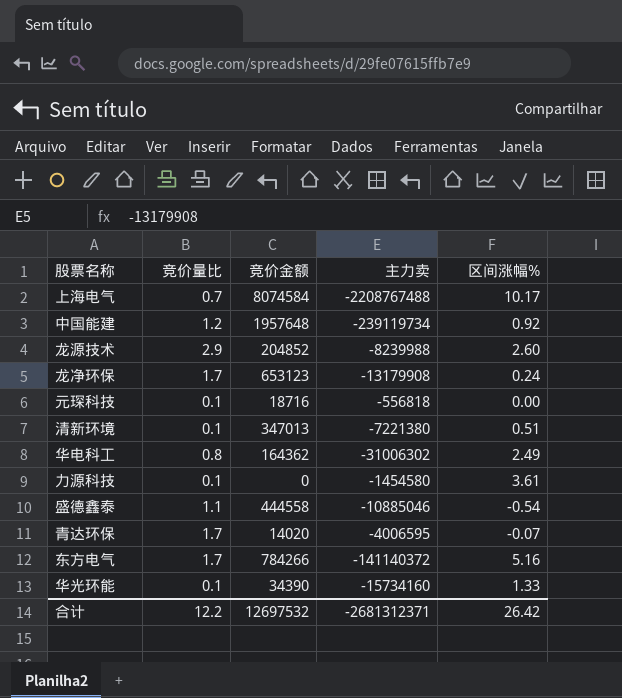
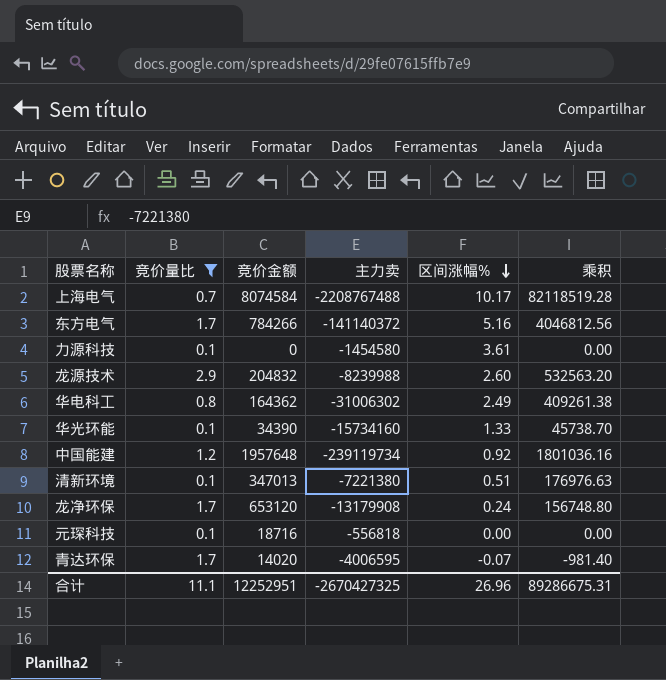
filter: none -> 竞价量比 != 1.1
row order: none -> 区间涨幅% descending
column 乘积 | formula: none -> [竞价金额] * [区间涨幅%]
龙源技术 | 竞价金额: 204852 -> 204832
龙净环保 | 竞价金额: 653123 -> 653120
合计 | 竞价量比: 12.2 -> 11.1
合计 | 竞价金额: 12697532 -> 12252951
合计 | 主力卖: -2681312371 -> -2670427325
合计 | 区间涨幅%: 26.42 -> 26.96

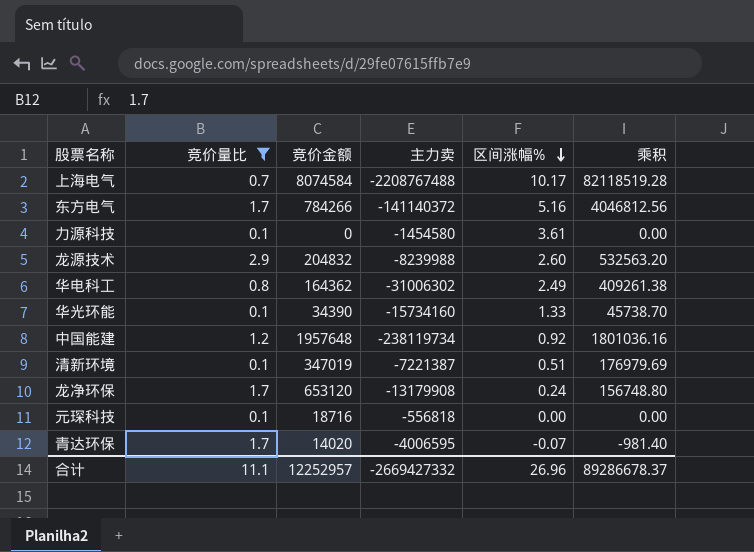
中国能建 | 主力卖: -239119734 -> -238119734
清新环境 | 竞价金额: 347013 -> 347019
清新环境 | 主力卖: -7221380 -> -7221387
清新环境 | 乘积: 176976.63 -> 176979.69
合计 | 竞价金额: 12252951 -> 12252957
合计 | 主力卖: -2670427325 -> -2669427332
合计 | 乘积: 89286675.31 -> 89286678.37

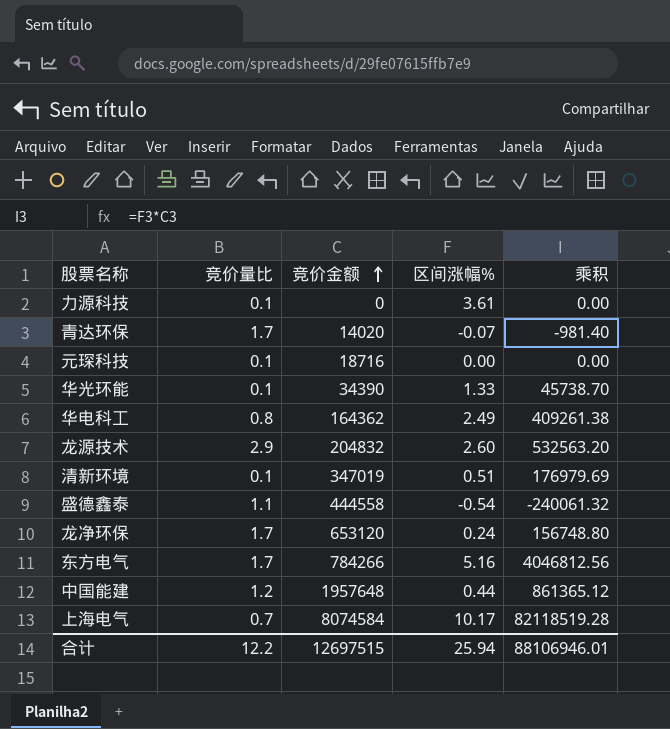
filter: 竞价量比 != 1.1 -> none
row order: 区间涨幅% descending -> 竞价金额 ascending
column 主力卖 | position: 4 -> none
中国能建 | 区间涨幅%: 0.92 -> 0.44
中国能建 | 乘积: 1801036.16 -> 861365.12
合计 | 竞价量比: 11.1 -> 12.2
合计 | 竞价金额: 12252957 -> 12697515
合计 | 区间涨幅%: 26.96 -> 25.94
合计 | 乘积: 89286678.37 -> 88106946.01

